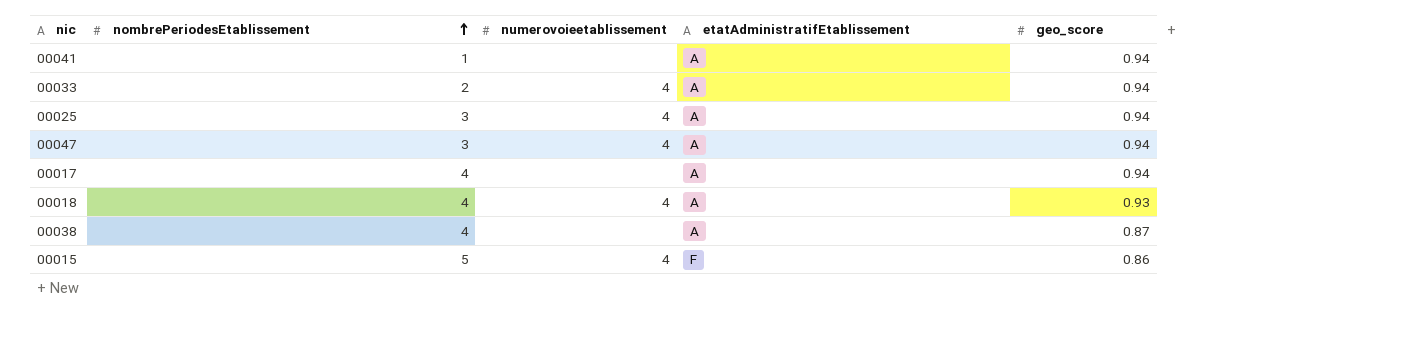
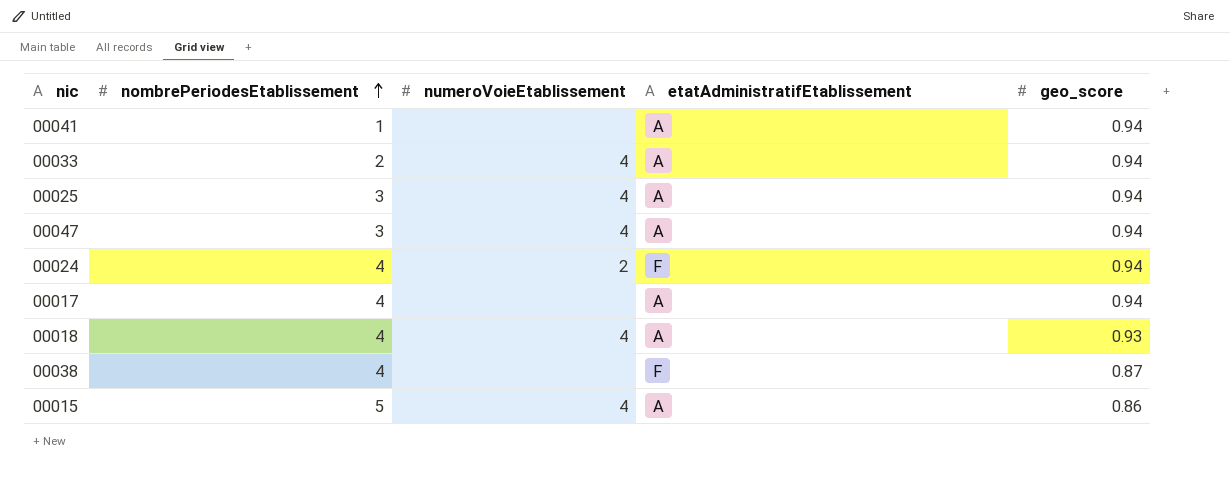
column name: numerovoieetablissement -> numeroVoieEtablissement
row 00024: none -> 4 | 2 | F | 0.94
00038 | etatAdministratifEtablissement: A -> F
00015 | etatAdministratifEtablissement: F -> A

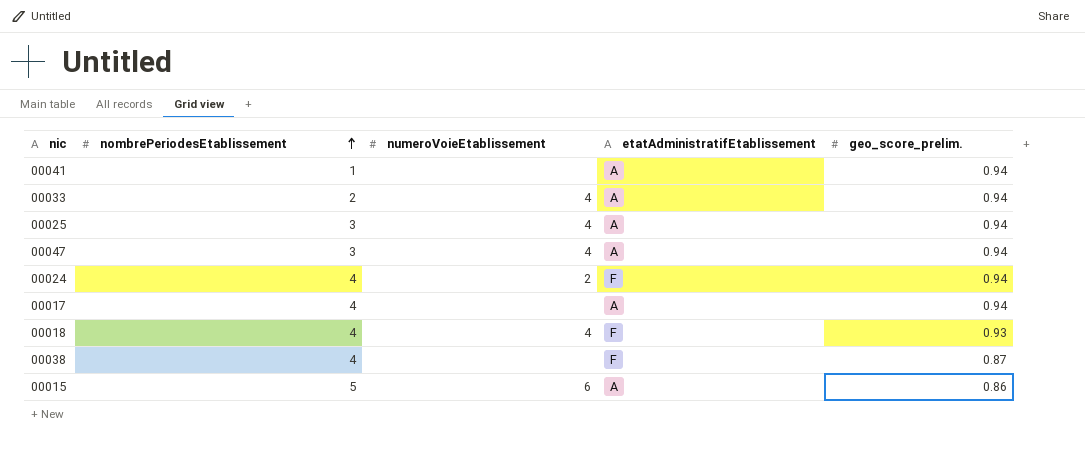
column name: geo_score -> geo_score_prelim.
00018 | etatAdministratifEtablissement: A -> F
00015 | numeroVoieEtablissement: 4 -> 6

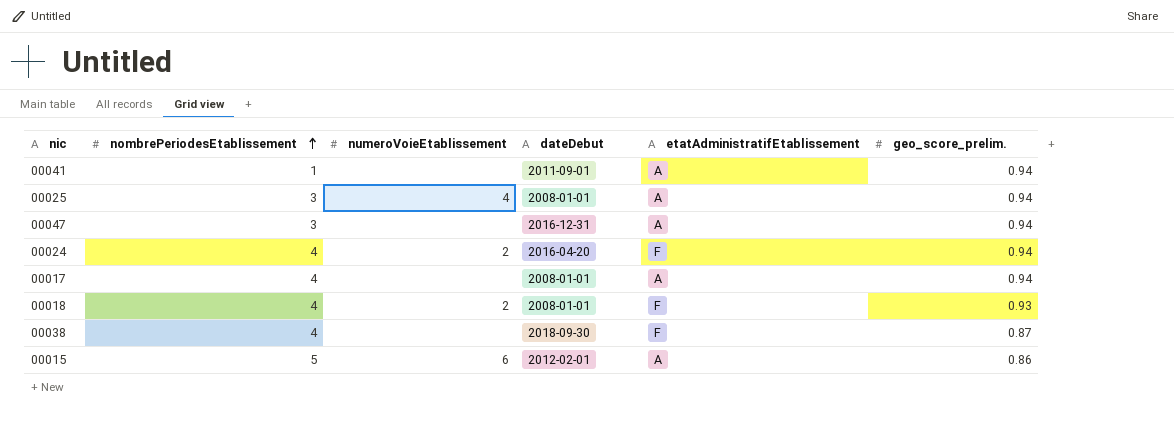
column dateDebut | position: none -> 4
row 00033: 2 | 4 | A | 0.94 -> none
00047 | numeroVoieEtablissement: 4 -> none
00018 | numeroVoieEtablissement: 4 -> 2

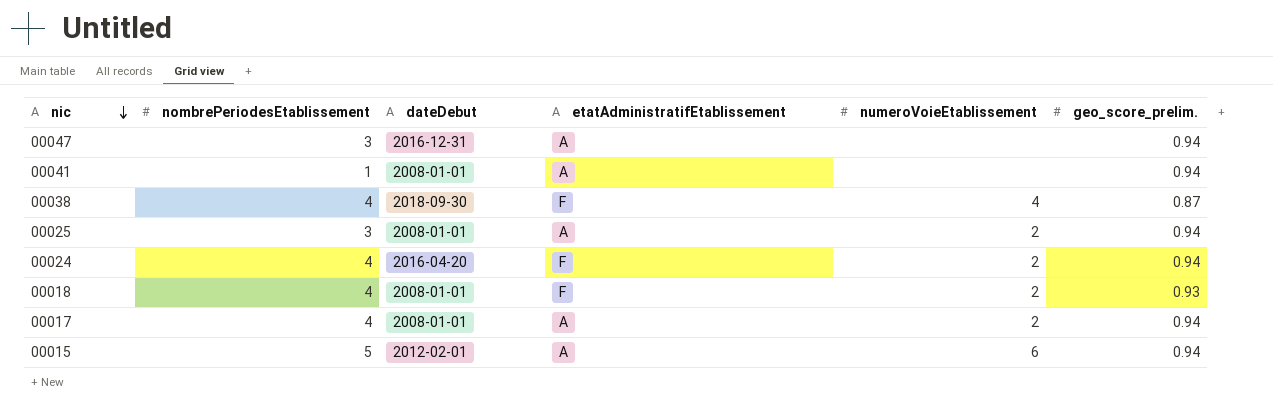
row order: nombrePeriodesEtablissement ascending -> nic descending
column numeroVoieEtablissement | position: 3 -> 5
00041 | dateDebut: 2011-09-01 -> 2008-01-01
00038 | numeroVoieEtablissement: none -> 4
00025 | numeroVoieEtablissement: 4 -> 2
00017 | numeroVoieEtablissement: none -> 2
00015 | geo_score_prelim.: 0.86 -> 0.94

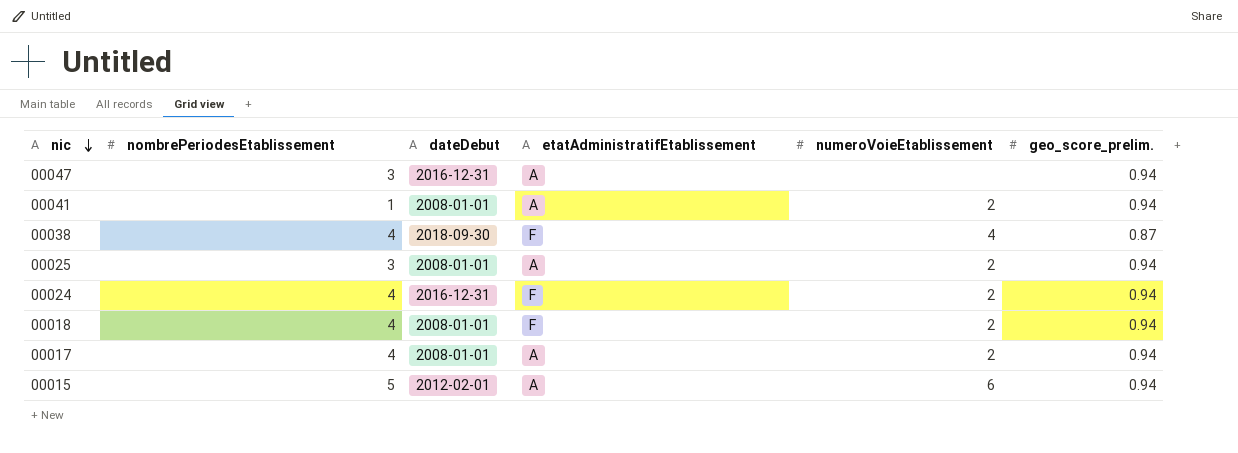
00041 | numeroVoieEtablissement: none -> 2
00024 | dateDebut: 2016-04-20 -> 2016-12-31
00018 | geo_score_prelim.: 0.93 -> 0.94

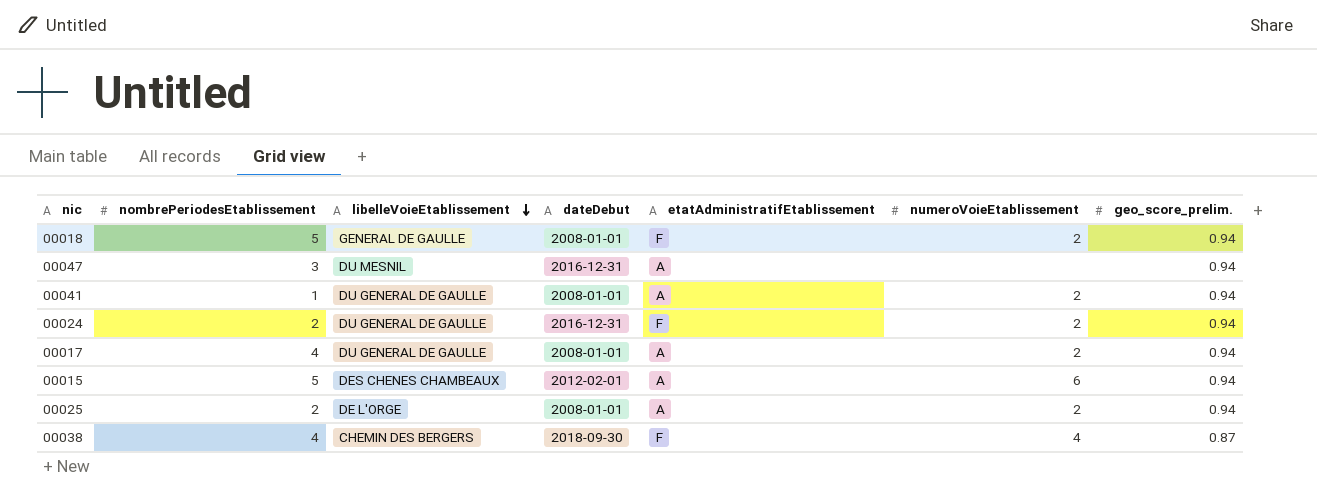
row order: nic descending -> libelleVoieEtablissement descending
column libelleVoieEtablissement | position: none -> 3
00018 | nombrePeriodesEtablissement: 4 -> 5
00024 | nombrePeriodesEtablissement: 4 -> 2
00025 | nombrePeriodesEtablissement: 3 -> 2

